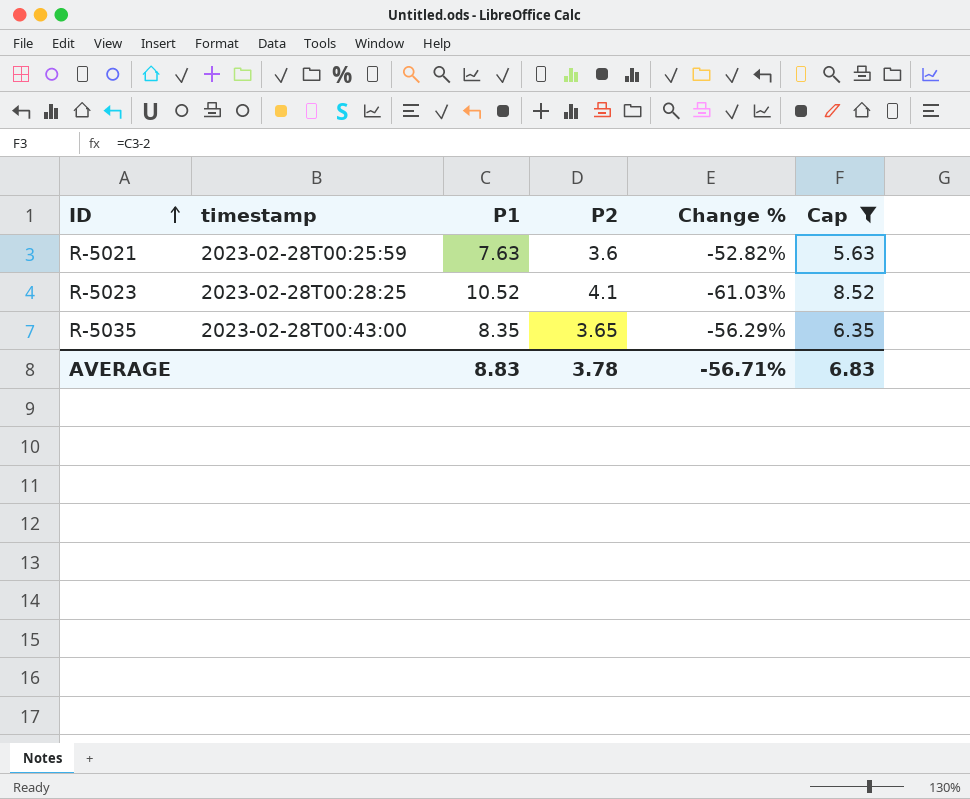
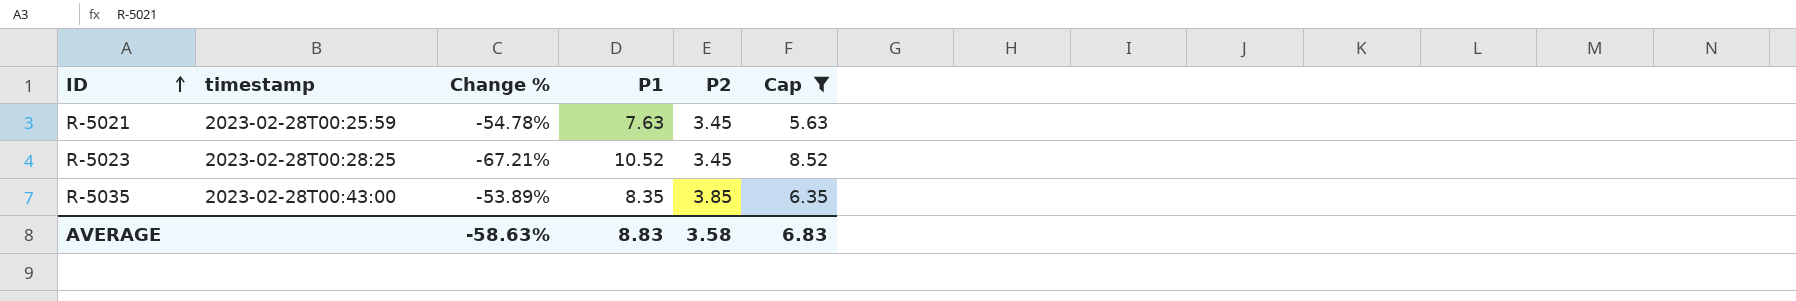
column Change % | position: 5 -> 3
R-5021 | Change %: -52.82% -> -54.78%
R-5021 | P2: 3.6 -> 3.45
R-5023 | Change %: -61.03% -> -67.21%
R-5023 | P2: 4.1 -> 3.45
R-5035 | Change %: -56.29% -> -53.89%
R-5035 | P2: 3.65 -> 3.85
AVERAGE | Change %: -56.71% -> -58.63%
AVERAGE | P2: 3.78 -> 3.58

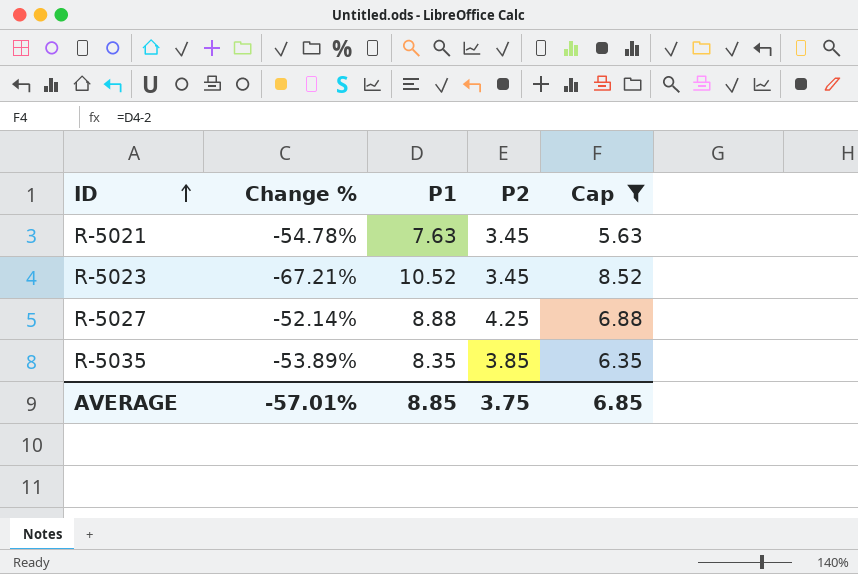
column timestamp | position: 2 -> none
row R-5027: none -> -52.14% | 8.88 | 4.25 | 6.88
AVERAGE | Change %: -58.63% -> -57.01%
AVERAGE | P1: 8.83 -> 8.85
AVERAGE | P2: 3.58 -> 3.75
AVERAGE | Cap: 6.83 -> 6.85

